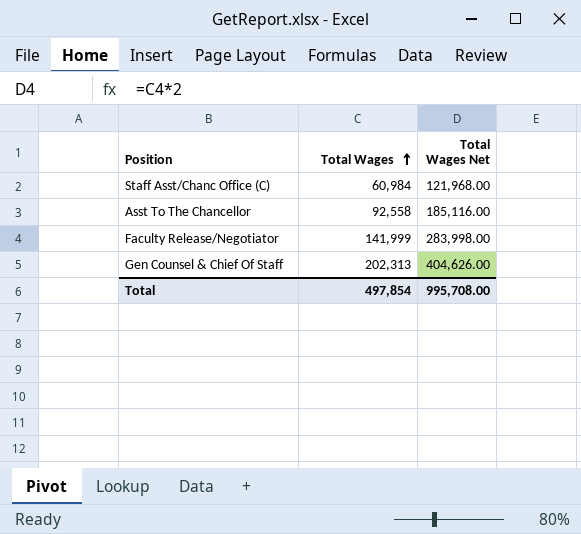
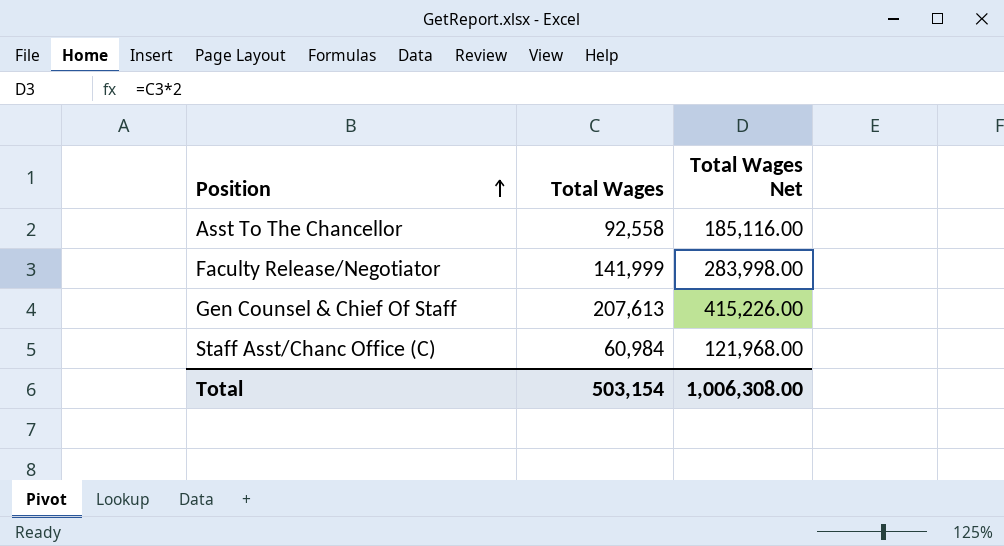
row order: Total Wages ascending -> Position ascending
Gen Counsel & Chief Of Staff | Total Wages: 202,313 -> 207,613
Gen Counsel & Chief Of Staff | Total Wages Net: 404,626.00 -> 415,226.00
Total | Total Wages: 497,854 -> 503,154
Total | Total Wages Net: 995,708.00 -> 1,006,308.00

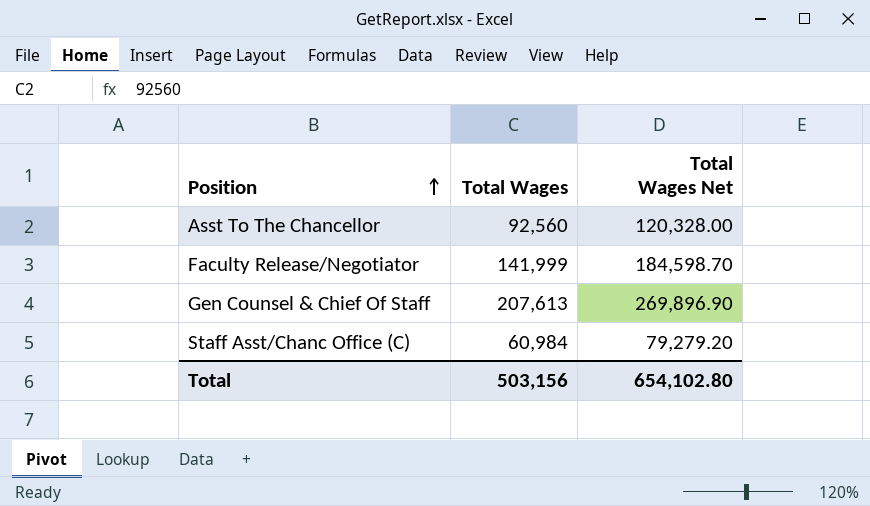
column Total Wages Net | formula: [Total Wages] * 2 -> [Total Wages] * 1.3
Asst To The Chancellor | Total Wages: 92,558 -> 92,560
Total | Total Wages: 503,154 -> 503,156
Total | Total Wages Net: 1,006,308.00 -> 654,102.80

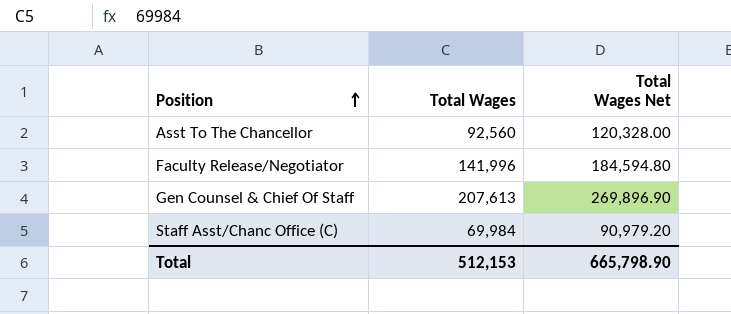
Faculty Release/Negotiator | Total Wages: 141,999 -> 141,996
Faculty Release/Negotiator | Total Wages Net: 184,598.70 -> 184,594.80
Staff Asst/Chanc Office (C) | Total Wages: 60,984 -> 69,984
Staff Asst/Chanc Office (C) | Total Wages Net: 79,279.20 -> 90,979.20
Total | Total Wages: 503,156 -> 512,153
Total | Total Wages Net: 654,102.80 -> 665,798.90

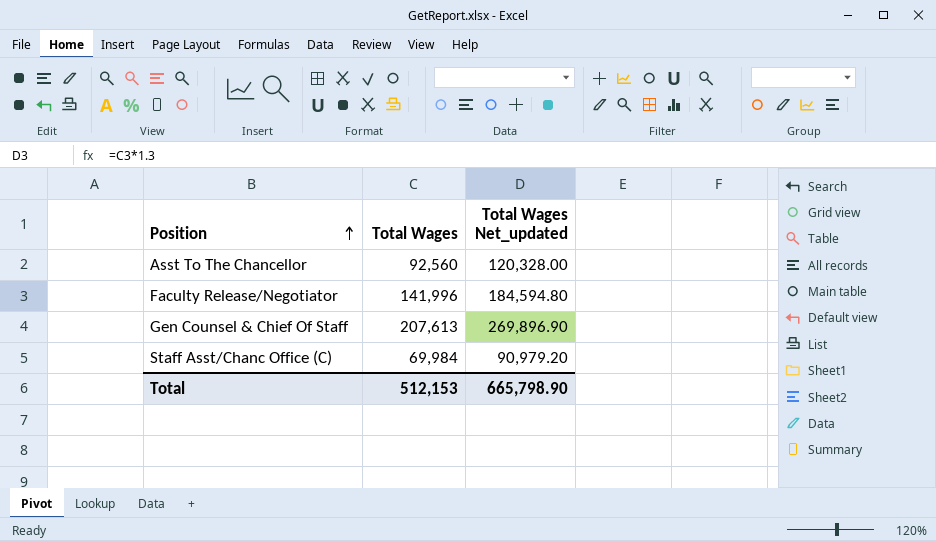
column name: Total Wages Net -> Total Wages Net_updated

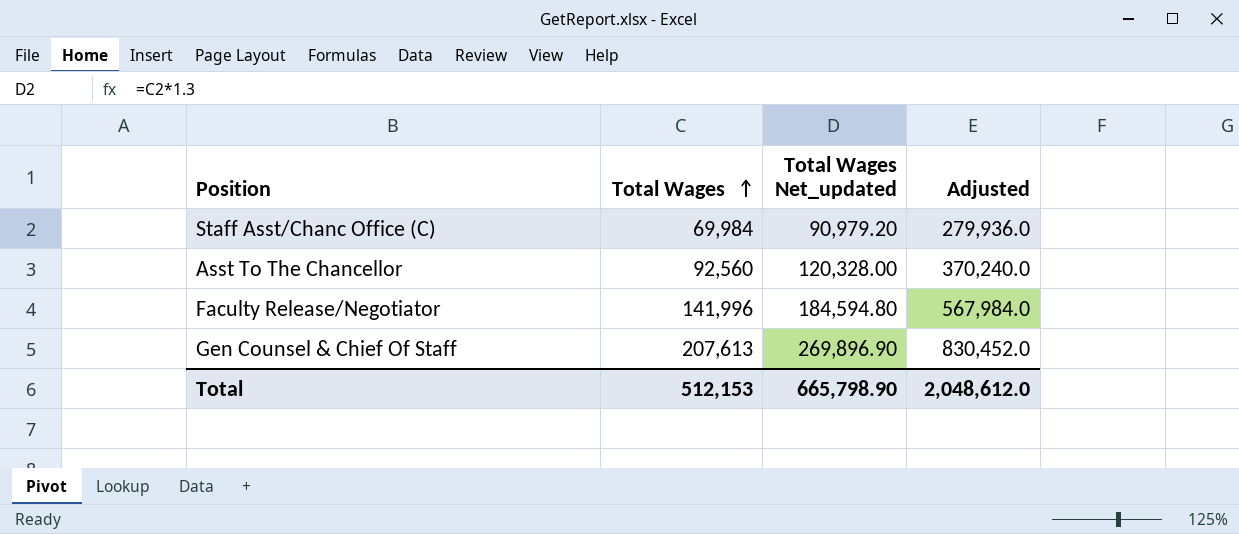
row order: Position ascending -> Total Wages ascending
column Adjusted | formula: none -> [Total Wages] * 4

